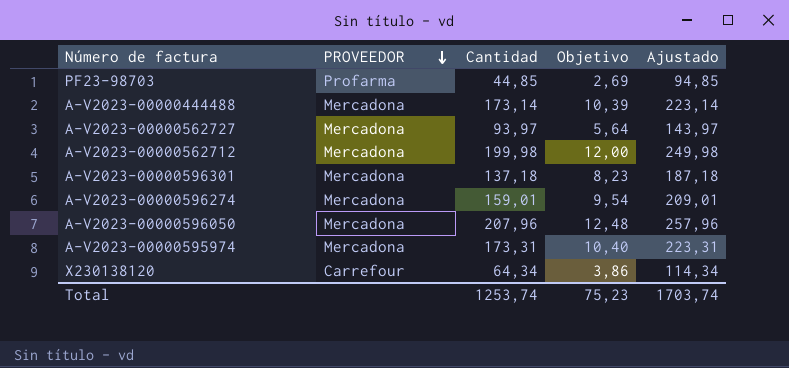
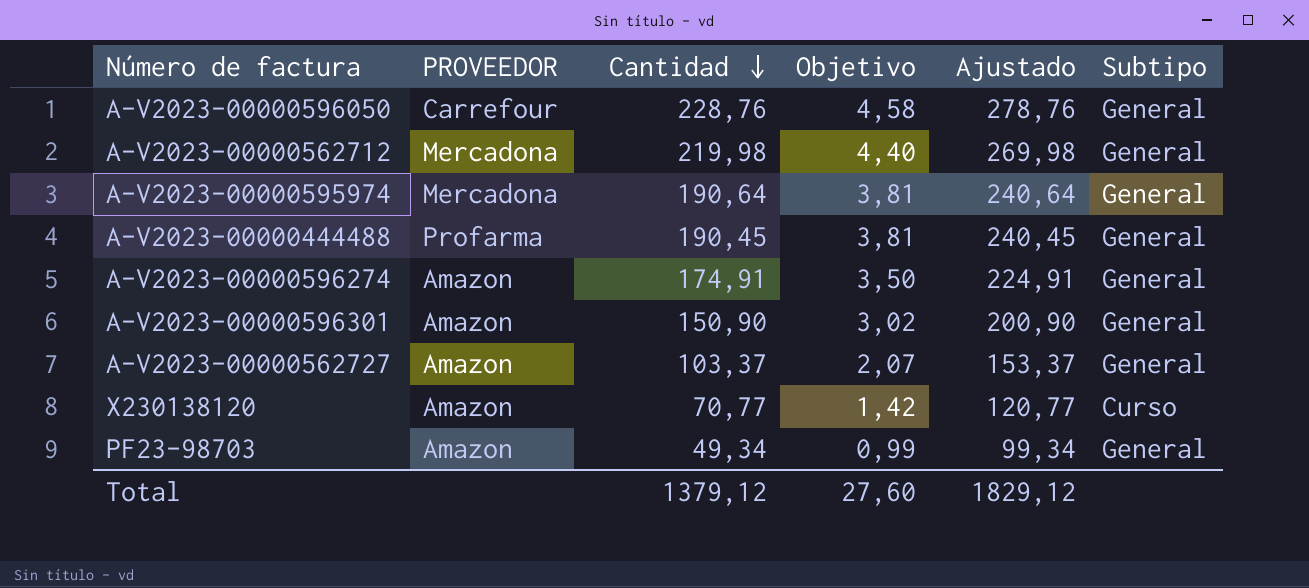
row order: PROVEEDOR descending -> Cantidad descending
column Objetivo | formula: [Cantidad] * 0,06 -> [Cantidad] * 0,02
column Subtipo | position: none -> 6
A-V2023-00000596050 | PROVEEDOR: Mercadona -> Carrefour
A-V2023-00000596050 | Cantidad: 207,96 -> 228,76
A-V2023-00000596050 | Ajustado: 257,96 -> 278,76
A-V2023-00000562712 | Cantidad: 199,98 -> 219,98
A-V2023-00000562712 | Ajustado: 249,98 -> 269,98
A-V2023-00000595974 | Cantidad: 173,31 -> 190,64
A-V2023-00000595974 | Ajustado: 223,31 -> 240,64
A-V2023-00000444488 | PROVEEDOR: Mercadona -> Profarma
A-V2023-00000444488 | Cantidad: 173,14 -> 190,45
A-V2023-00000444488 | Ajustado: 223,14 -> 240,45
A-V2023-00000596274 | PROVEEDOR: Mercadona -> Amazon
A-V2023-00000596274 | Cantidad: 159,01 -> 174,91
A-V2023-00000596274 | Ajustado: 209,01 -> 224,91
A-V2023-00000596301 | PROVEEDOR: Mercadona -> Amazon
A-V2023-00000596301 | Cantidad: 137,18 -> 150,90
A-V2023-00000596301 | Ajustado: 187,18 -> 200,90
A-V2023-00000562727 | PROVEEDOR: Mercadona -> Amazon
A-V2023-00000562727 | Cantidad: 93,97 -> 103,37
A-V2023-00000562727 | Ajustado: 143,97 -> 153,37
X230138120 | PROVEEDOR: Carrefour -> Amazon
X230138120 | Cantidad: 64,34 -> 70,77
X230138120 | Ajustado: 114,34 -> 120,77
PF23-98703 | PROVEEDOR: Profarma -> Amazon
PF23-98703 | Cantidad: 44,85 -> 49,34
PF23-98703 | Ajustado: 94,85 -> 99,34
Total | Cantidad: 1253,74 -> 1379,12
Total | Objetivo: 75,23 -> 27,60
Total | Ajustado: 1703,74 -> 1829,12

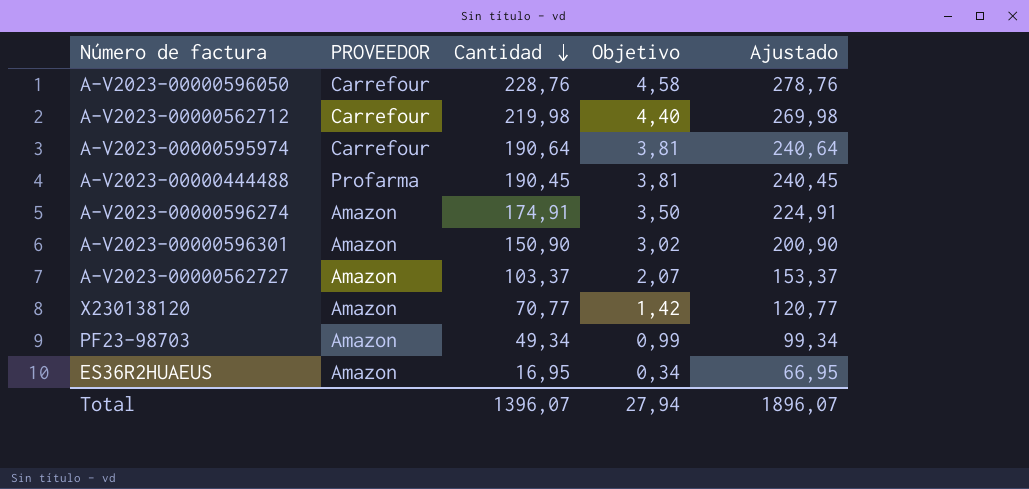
column Subtipo | position: 6 -> none
A-V2023-00000562712 | PROVEEDOR: Mercadona -> Carrefour
A-V2023-00000595974 | PROVEEDOR: Mercadona -> Carrefour
row ES36R2HUAEUS: none -> Amazon | 16,95 | 0,34 | 66,95
Total | Cantidad: 1379,12 -> 1396,07
Total | Objetivo: 27,60 -> 27,94
Total | Ajustado: 1829,12 -> 1896,07

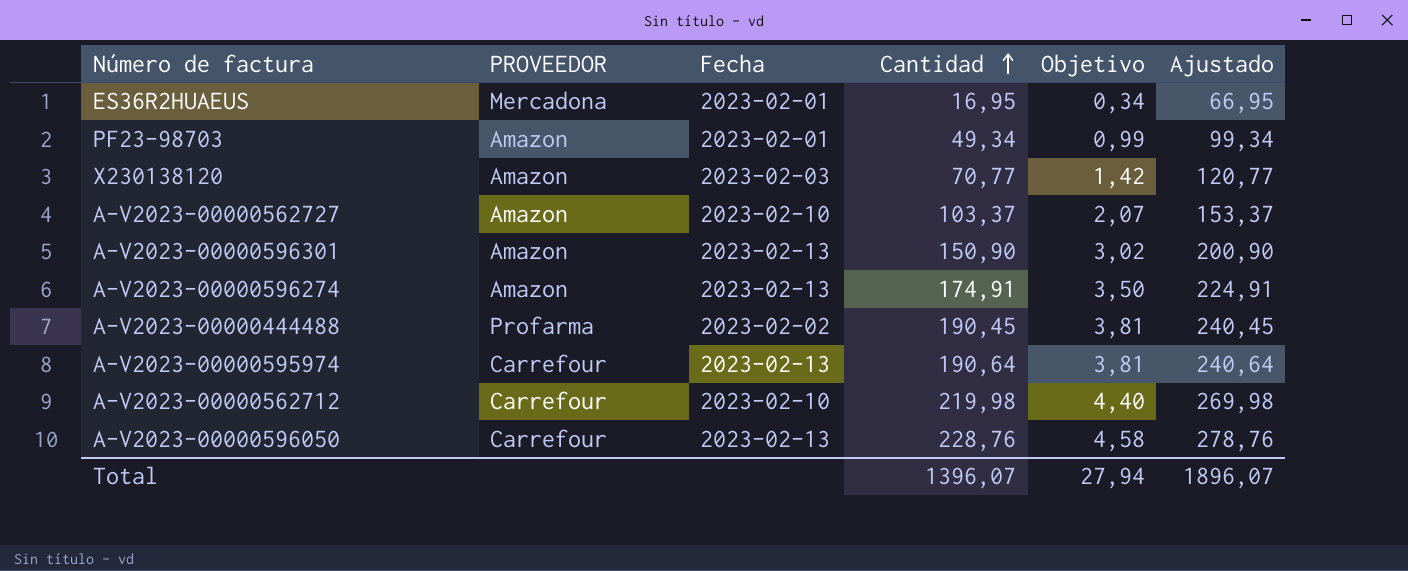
row order: Cantidad descending -> Cantidad ascending
column Fecha | position: none -> 3
ES36R2HUAEUS | PROVEEDOR: Amazon -> Mercadona

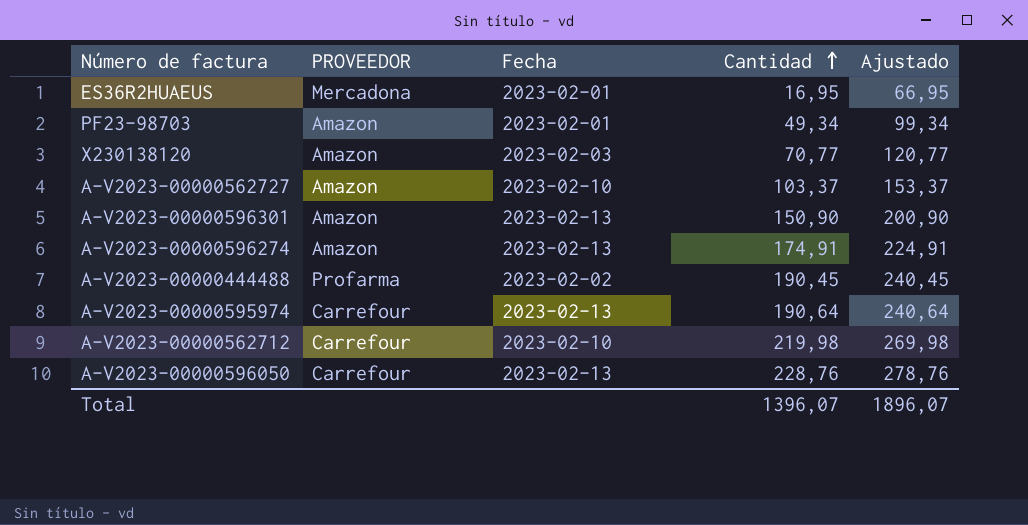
column Objetivo | formula: [Cantidad] * 0,02 -> none

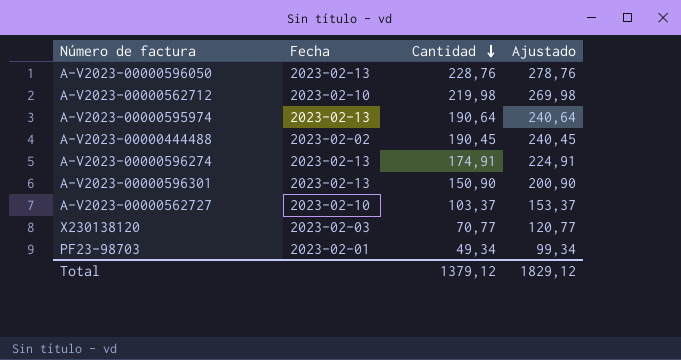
row order: Cantidad ascending -> Cantidad descending
column PROVEEDOR | position: 2 -> none
row ES36R2HUAEUS: Mercadona | 2023-02-01 | 16,95 | 66,95 -> none
Total | Cantidad: 1396,07 -> 1379,12
Total | Ajustado: 1896,07 -> 1829,12

